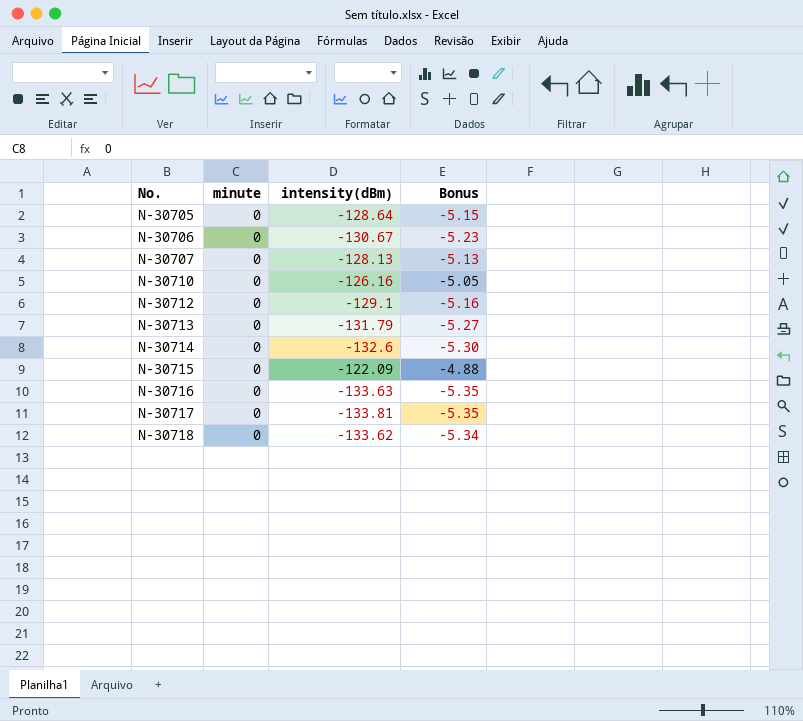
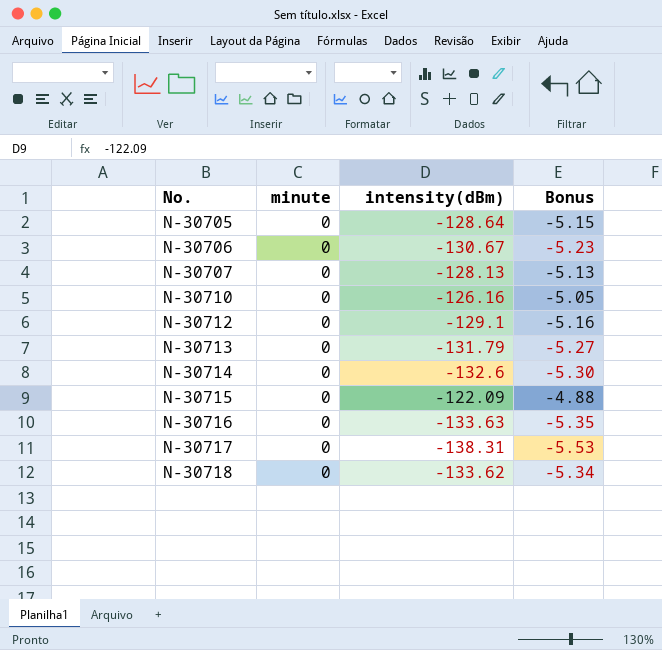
N-30717 | intensity(dBm): -133.81 -> -138.31
N-30717 | Bonus: -5.35 -> -5.53

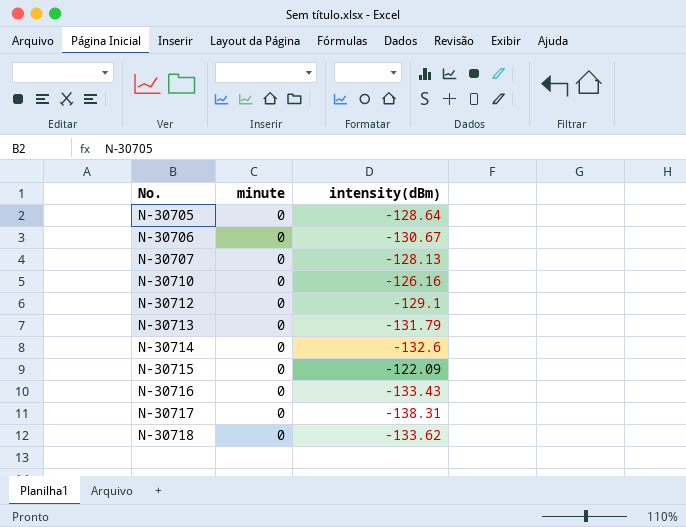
column Bonus | formula: [intensity(dBm)] * 0.04 -> none
N-30716 | intensity(dBm): -133.63 -> -133.43

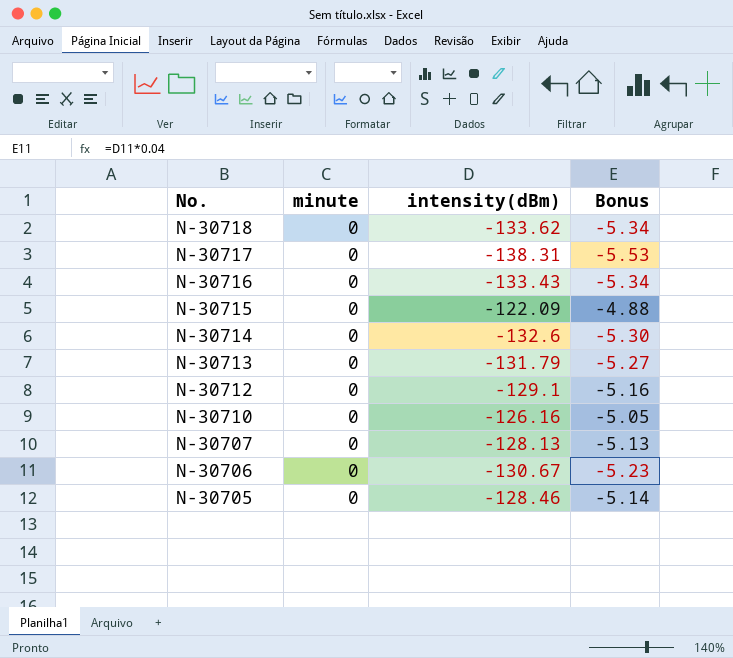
row order: No. ascending -> No. descending
column Bonus | formula: none -> [intensity(dBm)] * 0.04
N-30705 | intensity(dBm): -128.64 -> -128.46

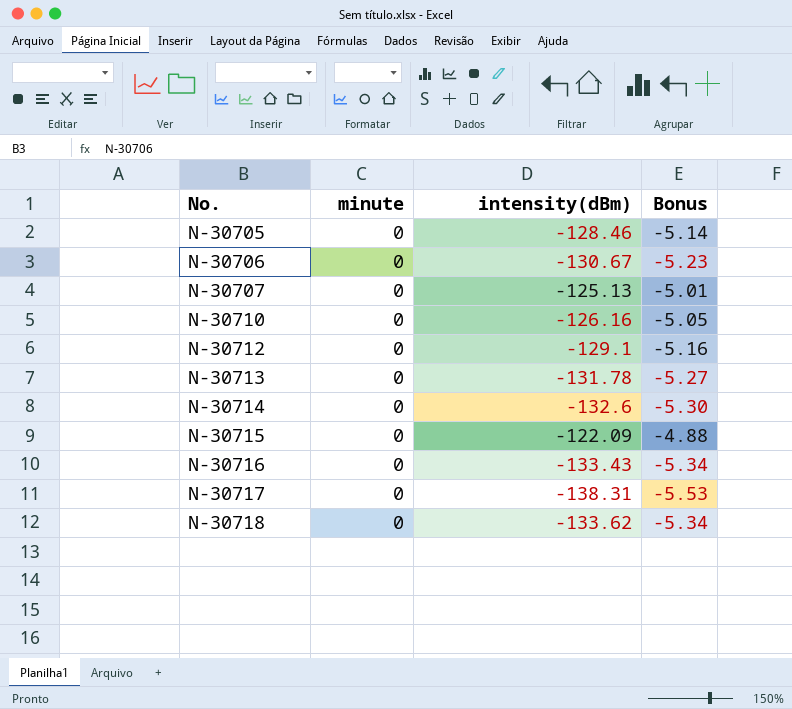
row order: No. descending -> No. ascending
N-30707 | intensity(dBm): -128.13 -> -125.13
N-30707 | Bonus: -5.13 -> -5.01
N-30713 | intensity(dBm): -131.79 -> -131.78

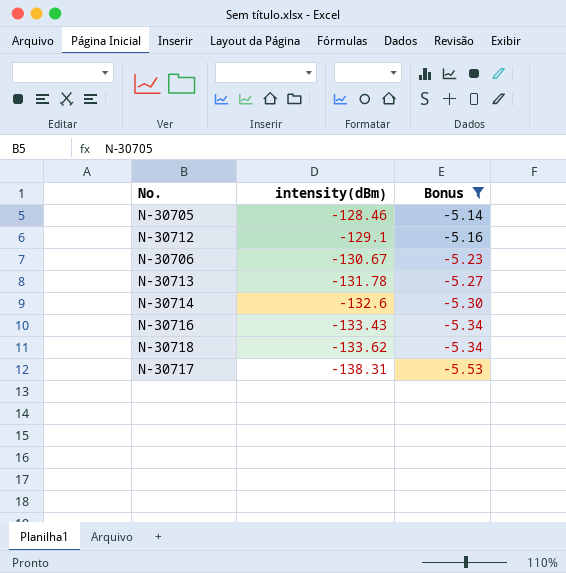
filter: none -> Bonus <= -5.14
row order: No. ascending -> intensity(dBm) descending
column minute | position: 2 -> none

